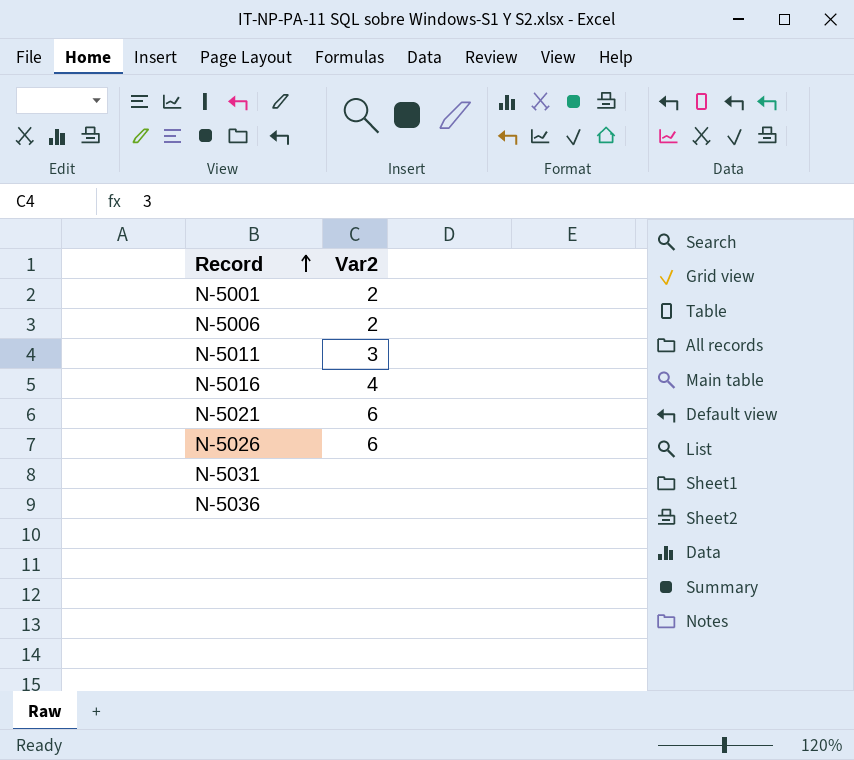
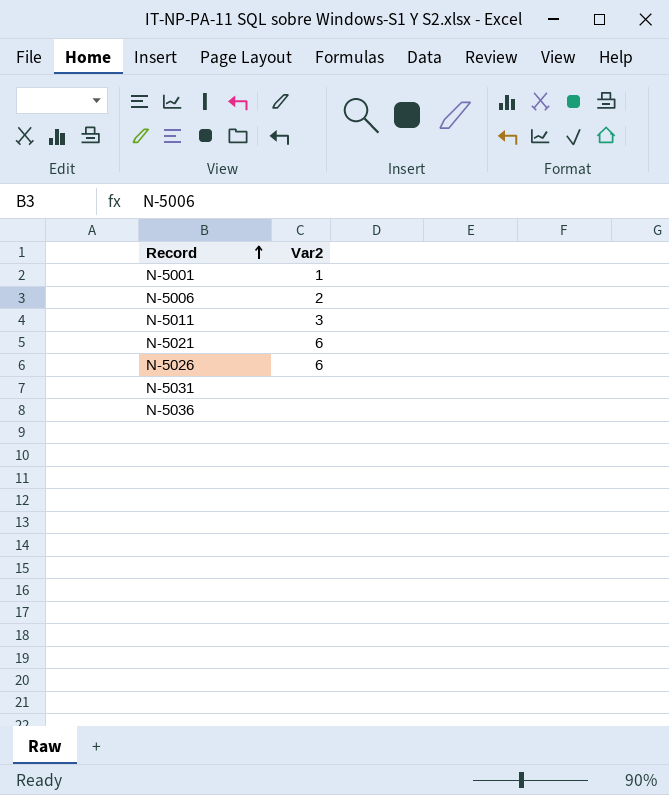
row N-5016: 4 -> none
N-5001 | Var2: 2 -> 1

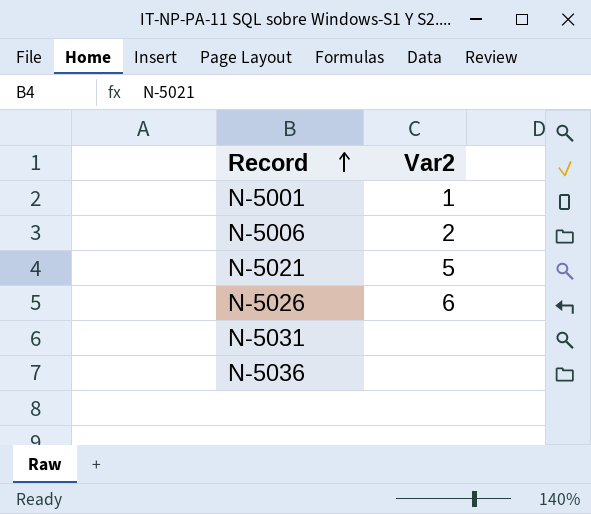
row N-5011: 3 -> none
N-5021 | Var2: 6 -> 5

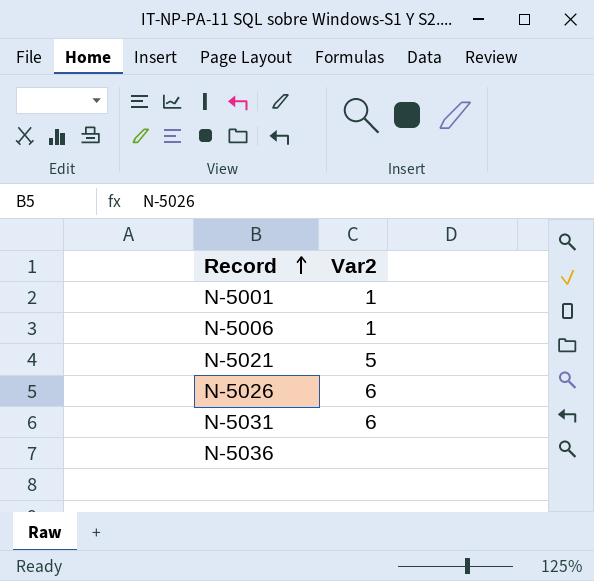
N-5006 | Var2: 2 -> 1
N-5031 | Var2: none -> 6

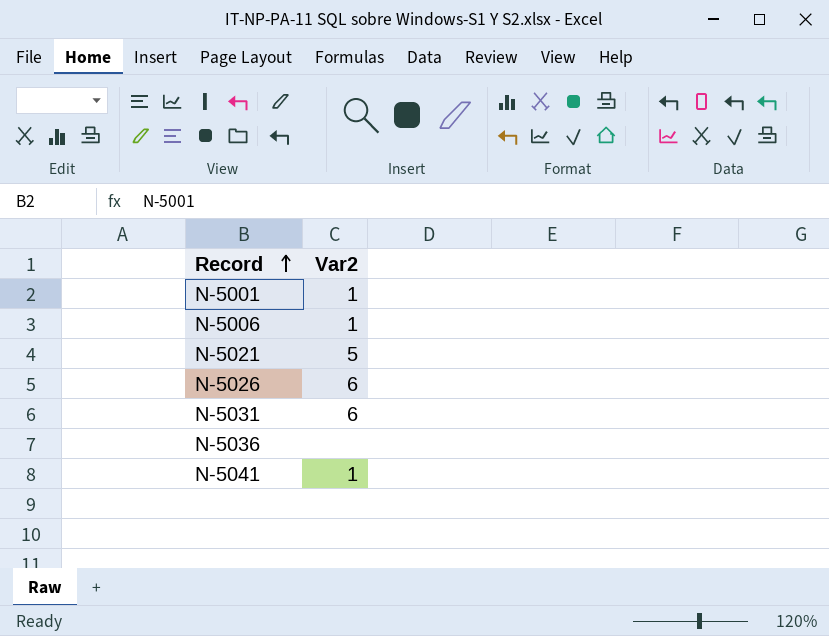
row N-5041: none -> 1

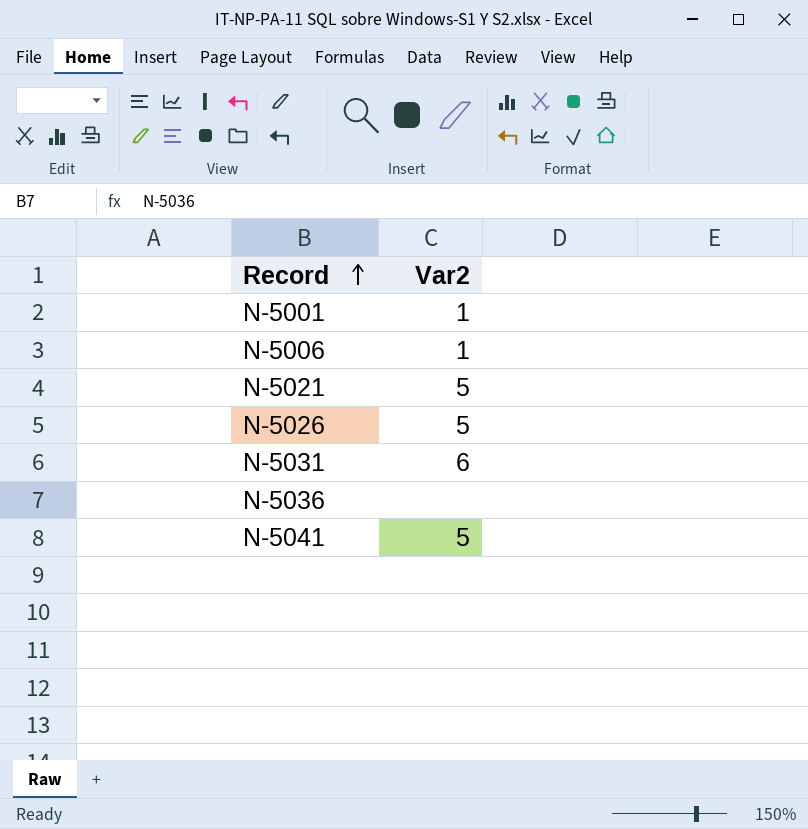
N-5026 | Var2: 6 -> 5
N-5041 | Var2: 1 -> 5

